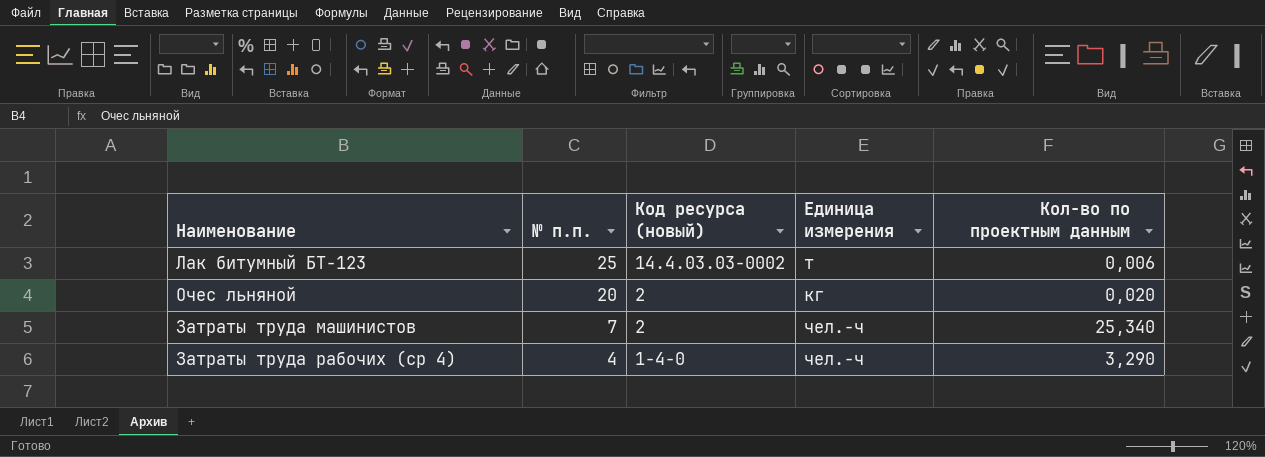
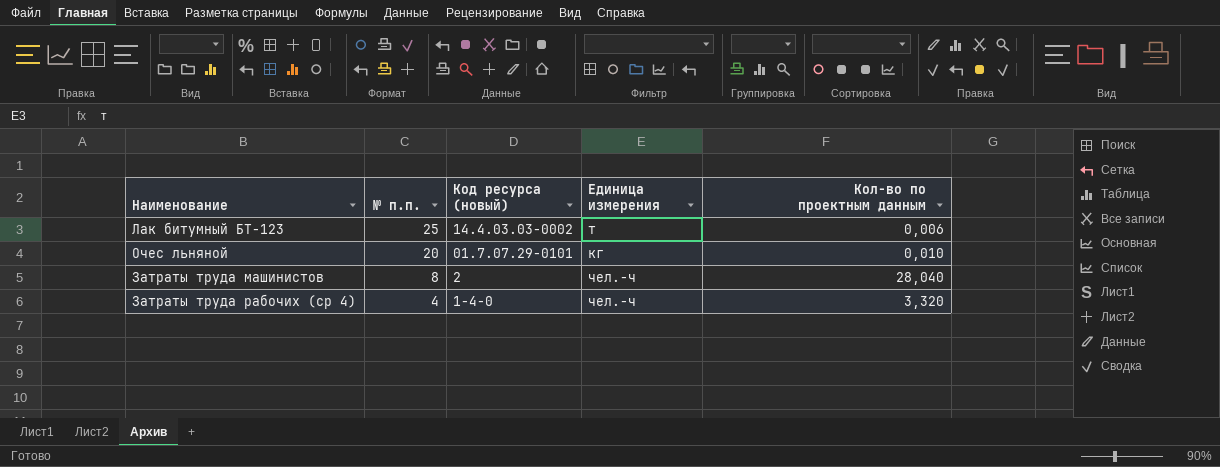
Очес льняной | Код ресурса (новый): 2 -> 01.7.07.29-0101
Очес льняной | Кол-во по проектным данным: 0,020 -> 0,010
Затраты труда машинистов | № п.п.: 7 -> 8
Затраты труда машинистов | Кол-во по проектным данным: 25,340 -> 28,040
Затраты труда рабочих (ср 4) | Кол-во по проектным данным: 3,290 -> 3,320

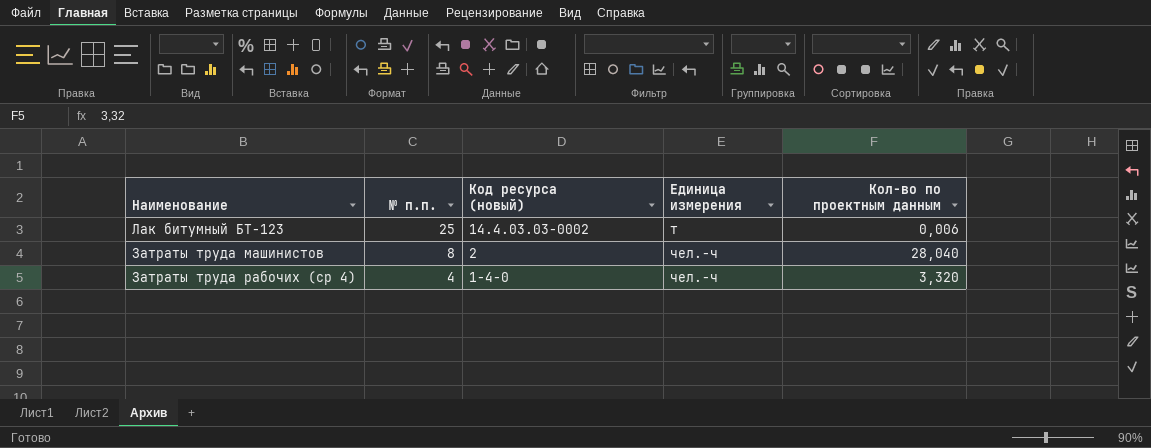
row Очес льняной: 20 | 01.7.07.29-0101 | кг | 0,010 -> none

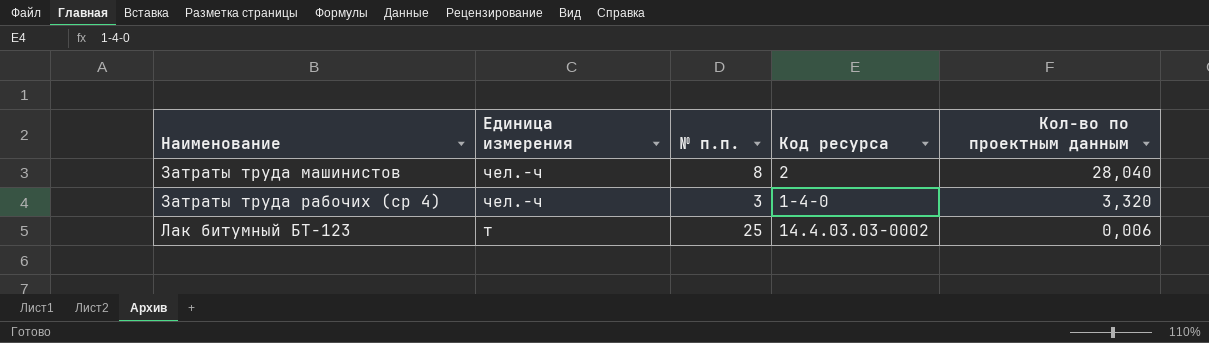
row order: № п.п. descending -> Наименование ascending
column Единица измерения | position: 4 -> 2
column name: Код ресурса (новый) -> Код ресурса
Затраты труда рабочих (ср 4) | № п.п.: 4 -> 3

